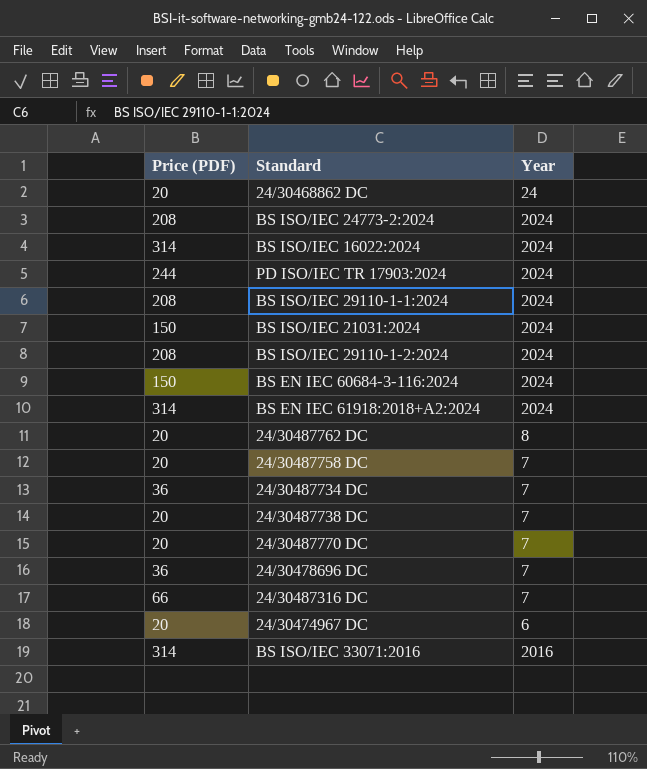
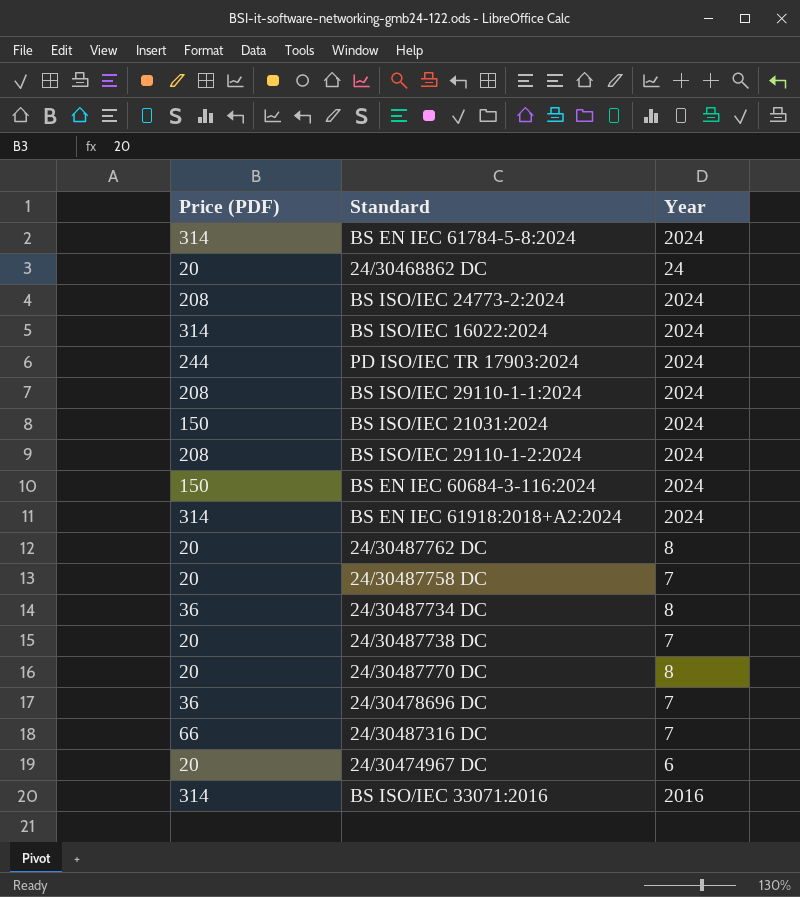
row BS EN IEC 61784-5-8:2024: none -> 314 | 2024
24/30487734 DC | Year: 7 -> 8
24/30487770 DC | Year: 7 -> 8

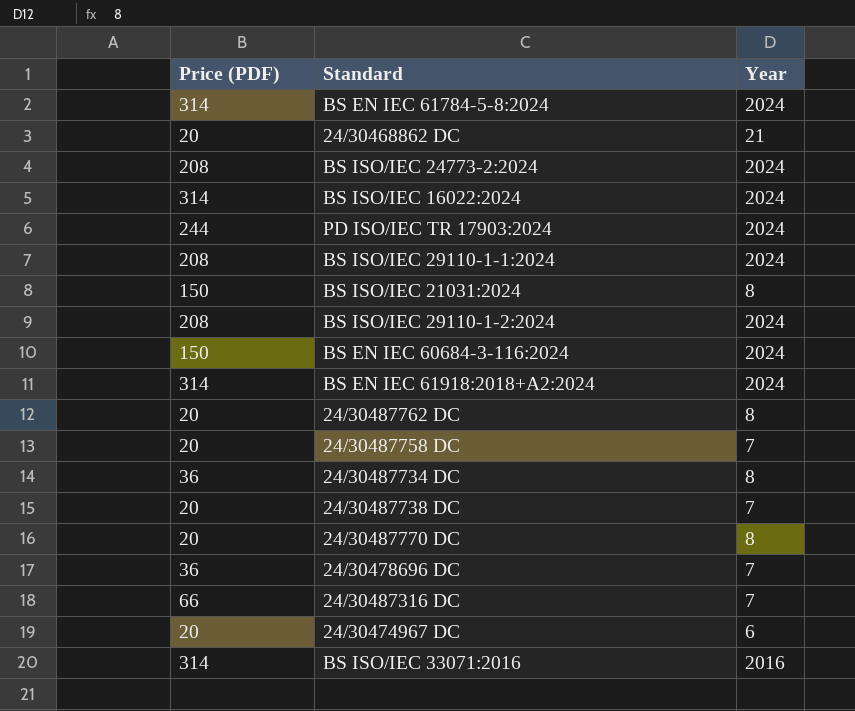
24/30468862 DC | Year: 24 -> 21
BS ISO/IEC 21031:2024 | Year: 2024 -> 8

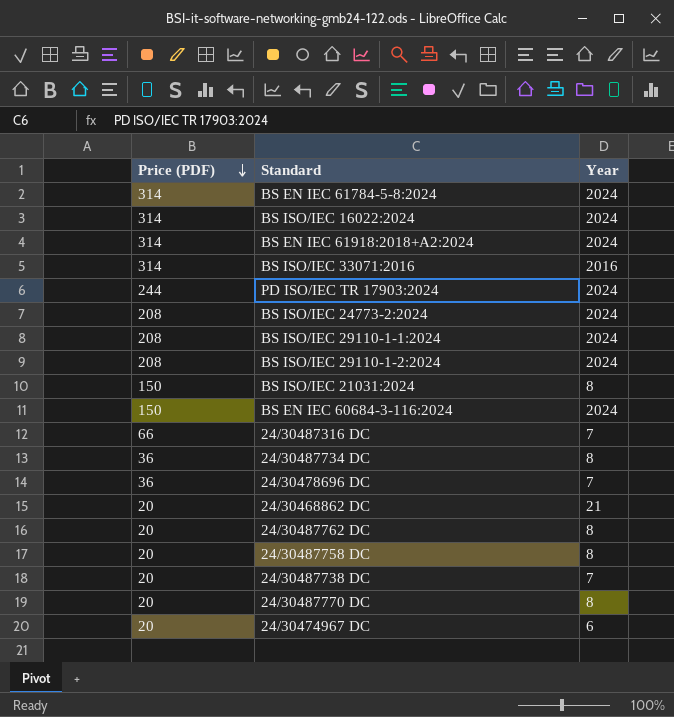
row order: none -> Price (PDF) descending
24/30487758 DC | Year: 7 -> 8

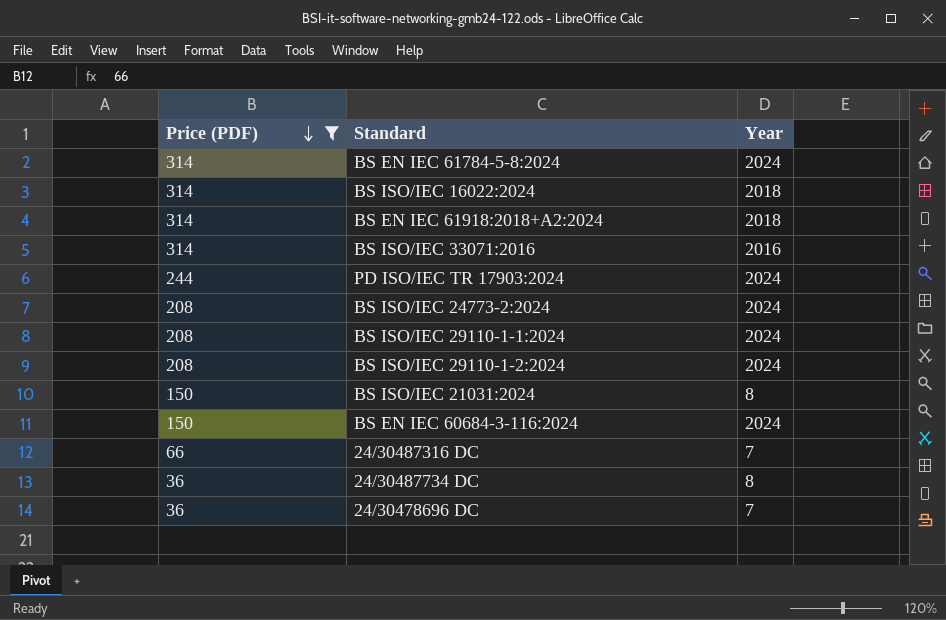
filter: none -> Price (PDF) != 20
BS ISO/IEC 16022:2024 | Year: 2024 -> 2018
BS EN IEC 61918:2018+A2:2024 | Year: 2024 -> 2018

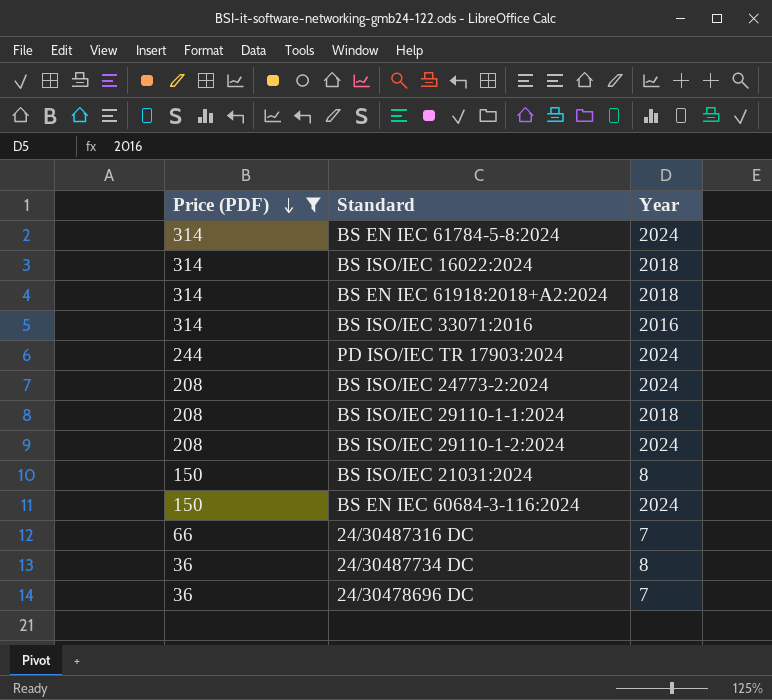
BS ISO/IEC 29110-1-1:2024 | Year: 2024 -> 2018

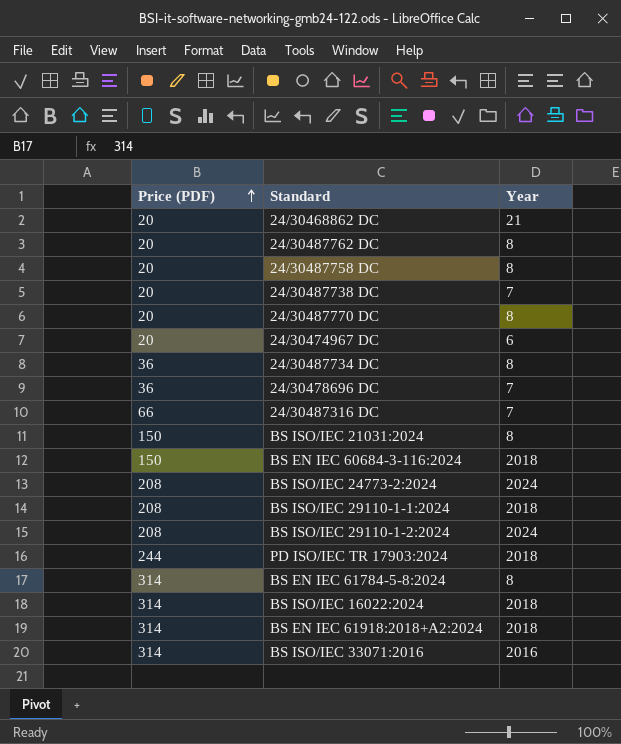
filter: Price (PDF) != 20 -> none
row order: Price (PDF) descending -> Price (PDF) ascending
BS EN IEC 60684-3-116:2024 | Year: 2024 -> 2018
PD ISO/IEC TR 17903:2024 | Year: 2024 -> 2018
BS EN IEC 61784-5-8:2024 | Year: 2024 -> 8

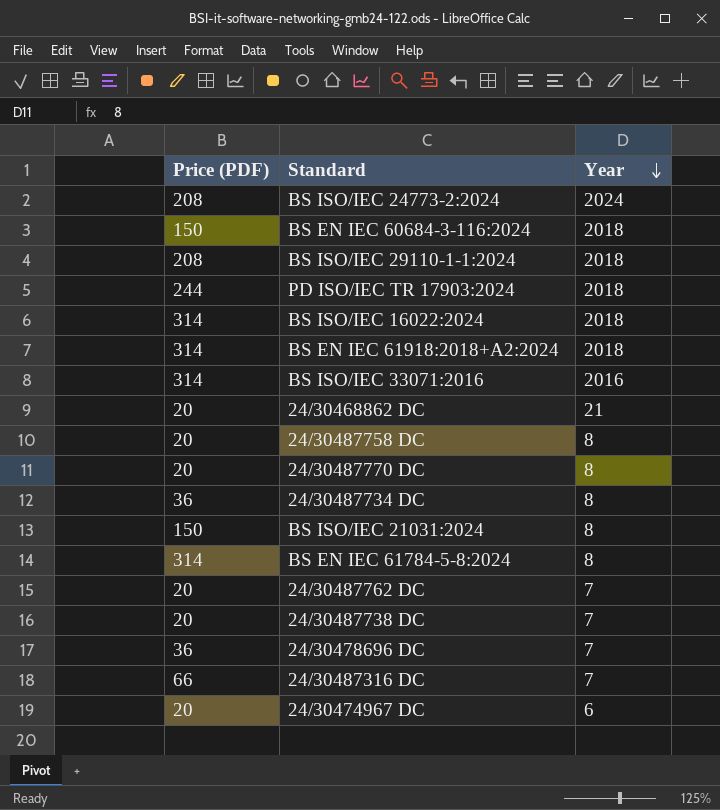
row order: Price (PDF) ascending -> Year descending
row BS ISO/IEC 29110-1-2:2024: 208 | 2024 -> none
24/30487762 DC | Year: 8 -> 7

